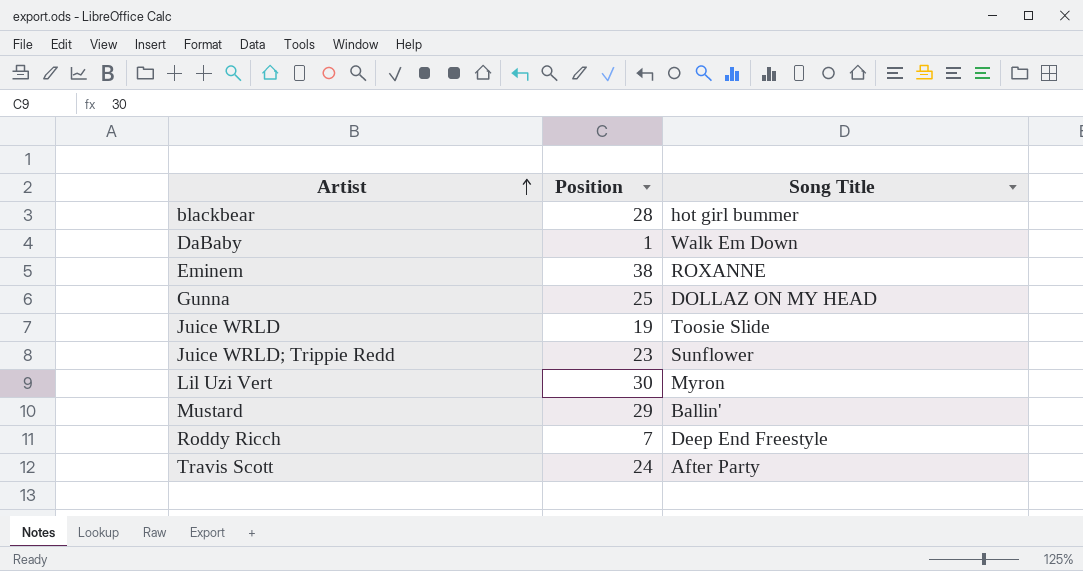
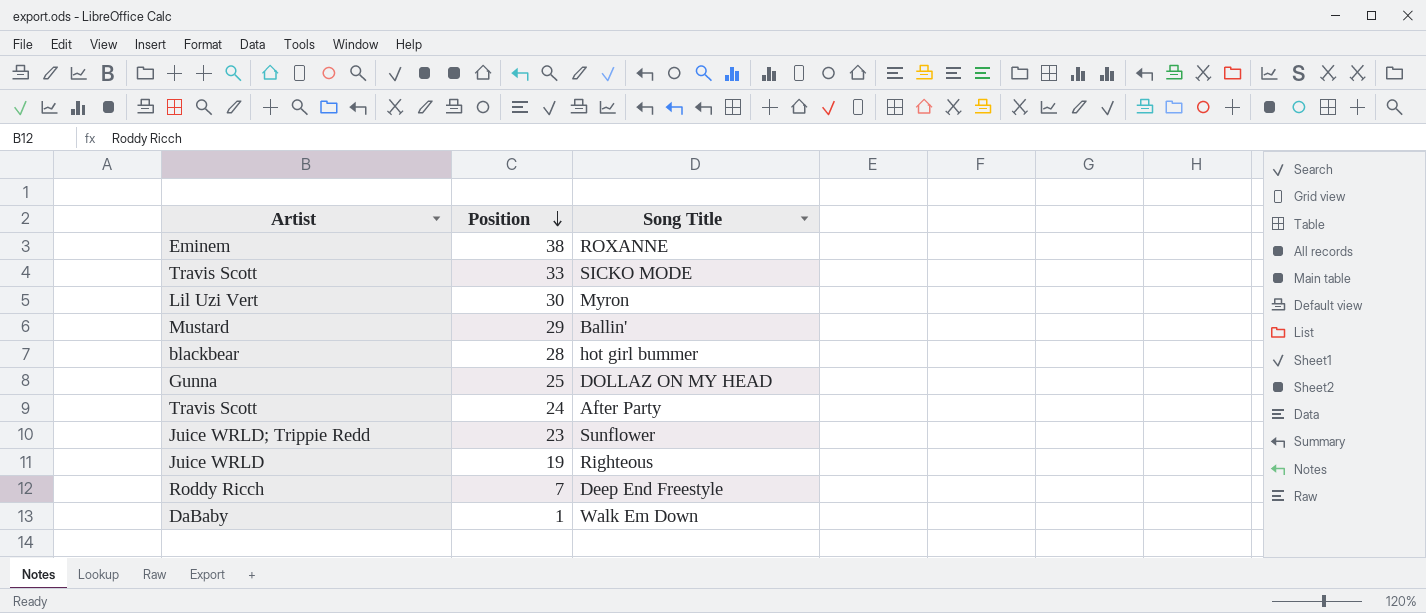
row order: Artist ascending -> Position descending
row Τravis Ѕcott: none -> 33 | ЅICKO ΜODE
Juice WRLD | Song Title: Toosie Slide -> Righteous

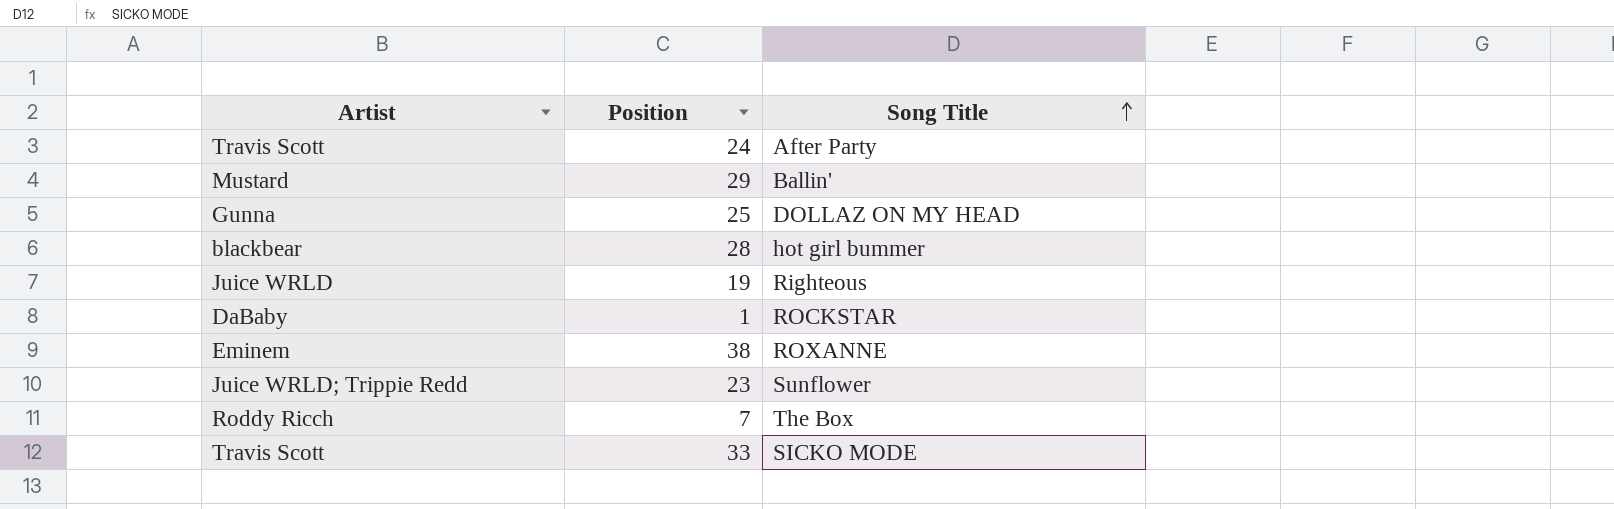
row order: Position descending -> Song Title ascending
row Lil Uzi Vert: 30 | Myron -> none
DaBaby | Song Title: Walk Em Down -> ROCKSTAR
Roddy Ricch | Song Title: Deep End Freestyle -> The Box

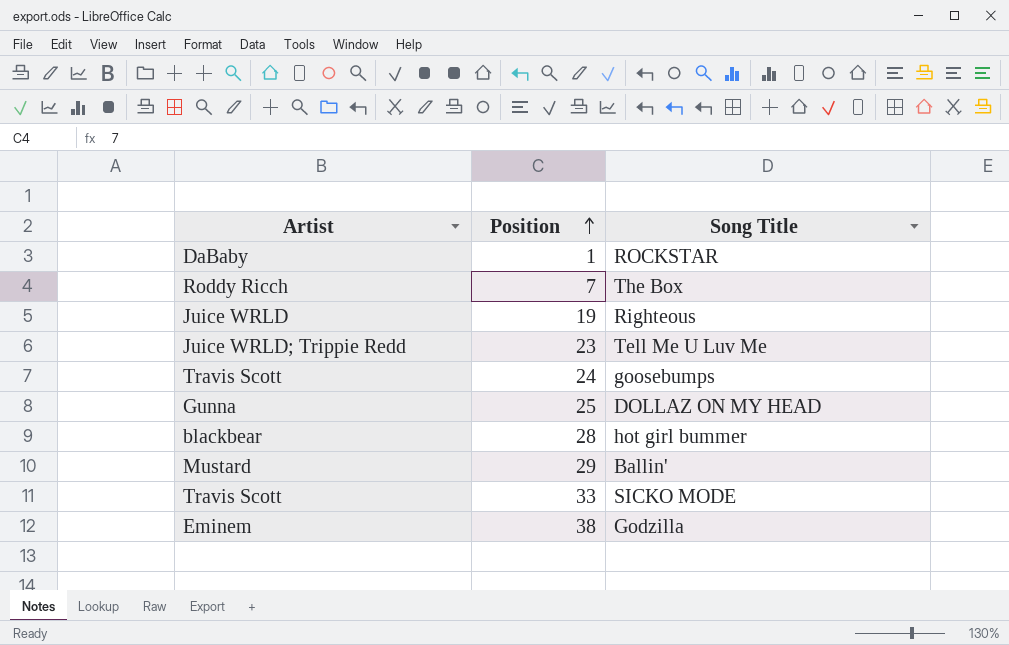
row order: Song Title ascending -> Position ascending
Juice WRLD; Trippie Redd | Song Title: Sunflower -> Tell Me U Luv Me
Travis Scott | Song Title: After Party -> goosebumps
Eminem | Song Title: ROXANNE -> Godzilla

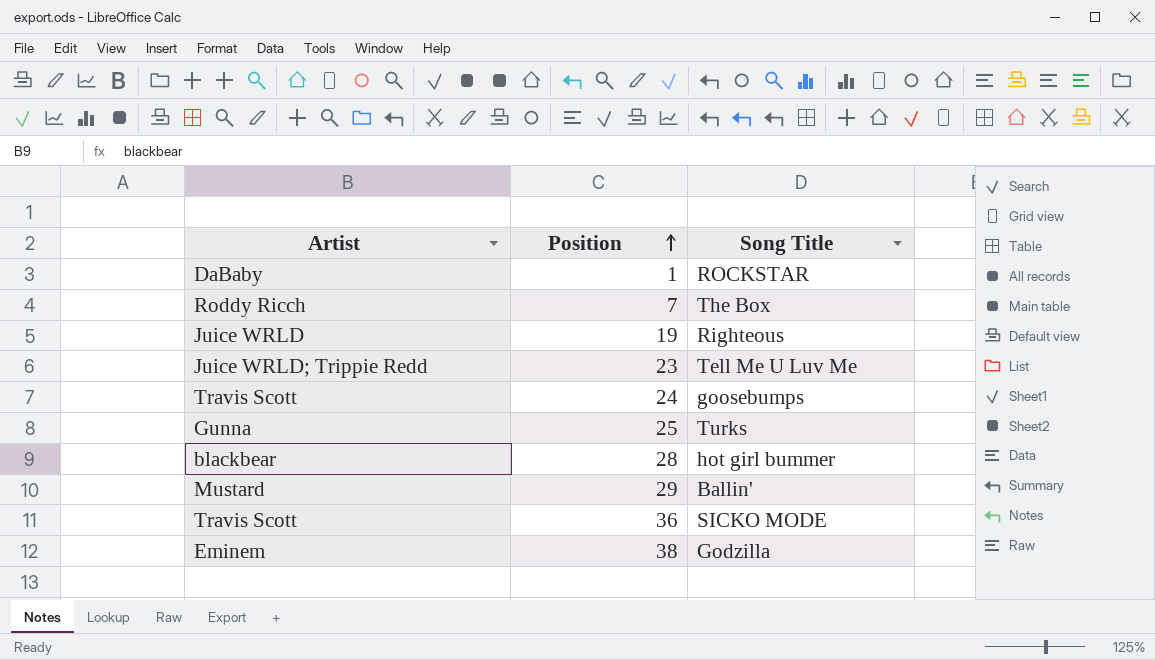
Gunna | Song Title: DOLLAZ ON MY HEAD -> Turks
Τravis Ѕcott | Position: 33 -> 36

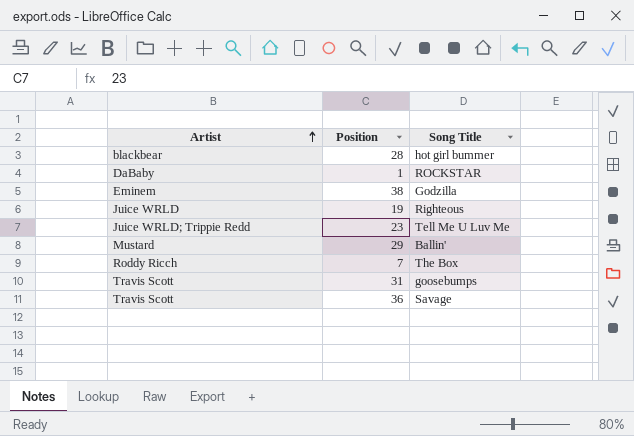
row order: Position ascending -> Artist ascending
row Gunna: 25 | Turks -> none
Travis Scott | Position: 24 -> 31
Τravis Ѕcott | Song Title: ЅICKO ΜODE -> Savage

